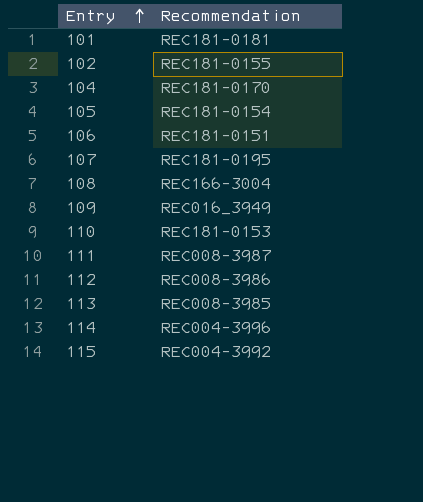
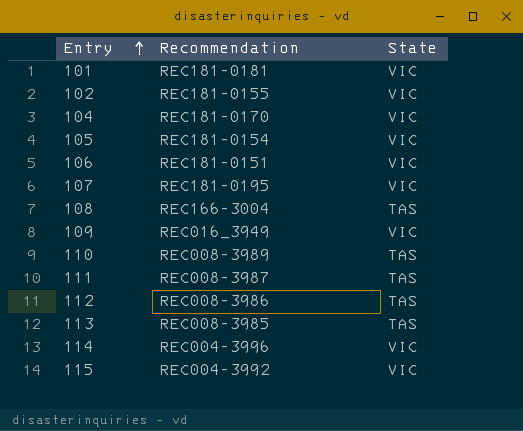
column State | position: none -> 3
110 | Recommendation: REC181-0153 -> REC008-3989

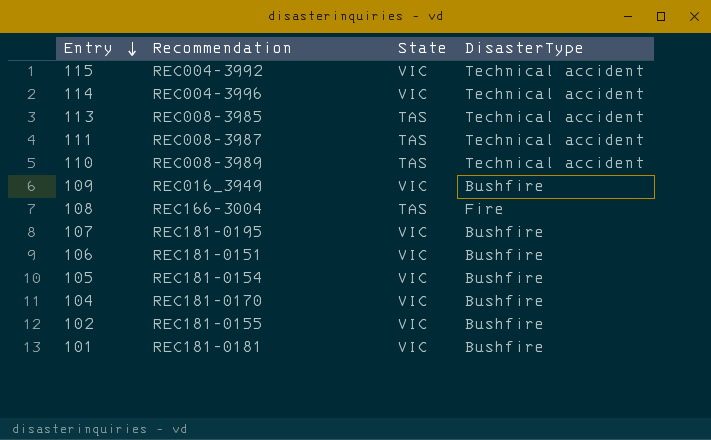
row order: Entry ascending -> Entry descending
column DisasterType | position: none -> 4
row 112: REC008-3986 | TAS -> none

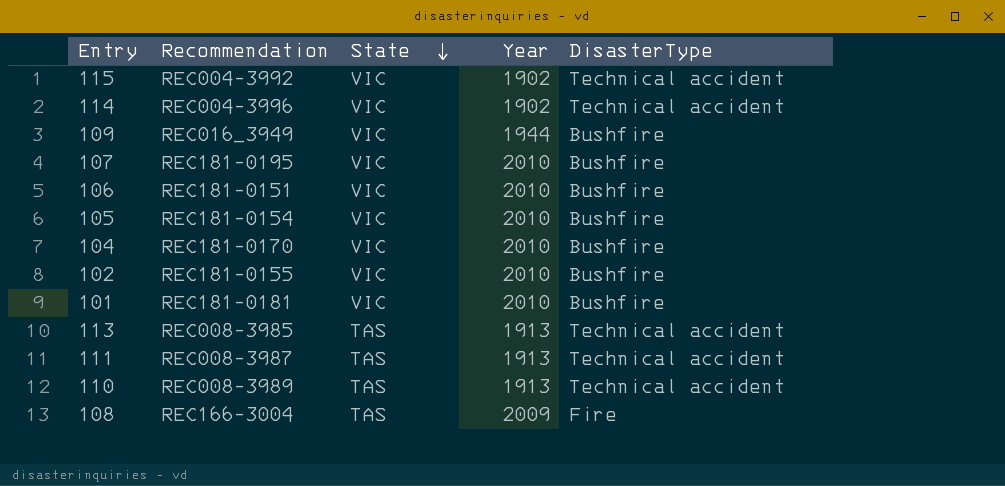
row order: Entry descending -> State descending
column Year | position: none -> 4

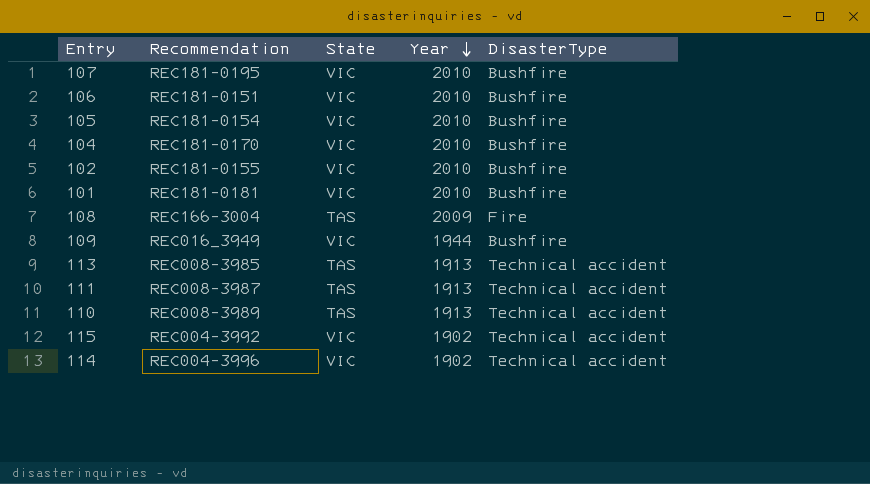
row order: State descending -> Year descending

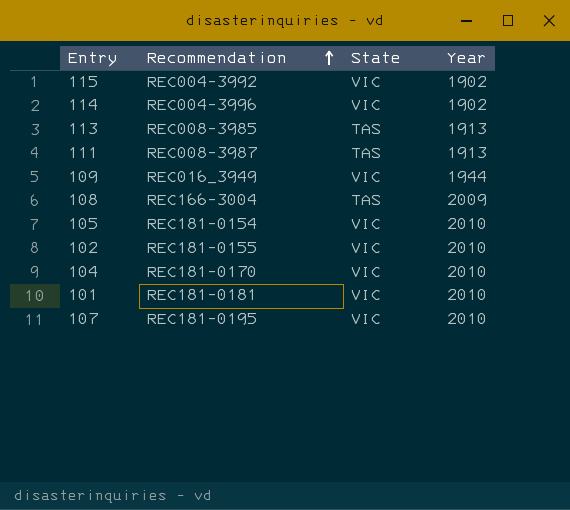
row order: Year descending -> Recommendation ascending
column DisasterType | position: 5 -> none
row 106: REC181-0151 | VIC | 2010 | Bushfire -> none
row 110: REC008-3989 | TAS | 1913 | Technical accident -> none

